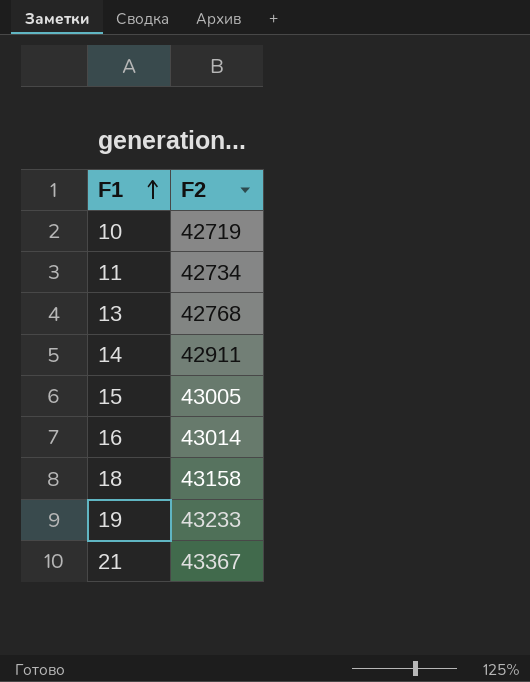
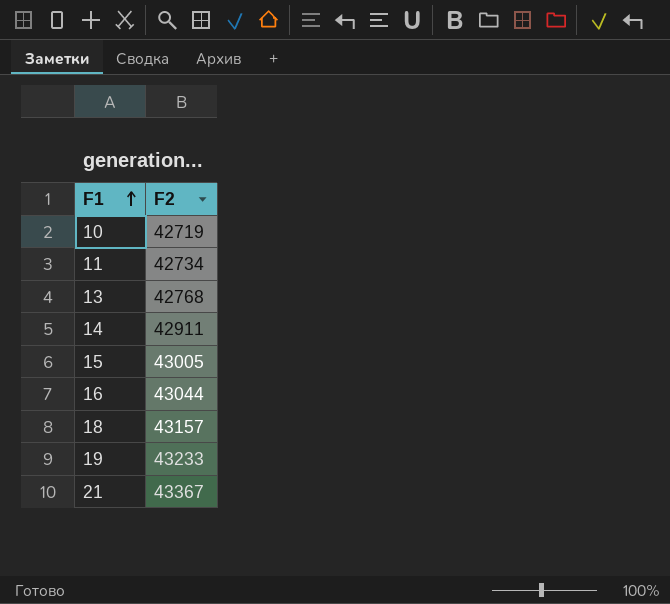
16 | F2: 43014 -> 43044
18 | F2: 43158 -> 43157

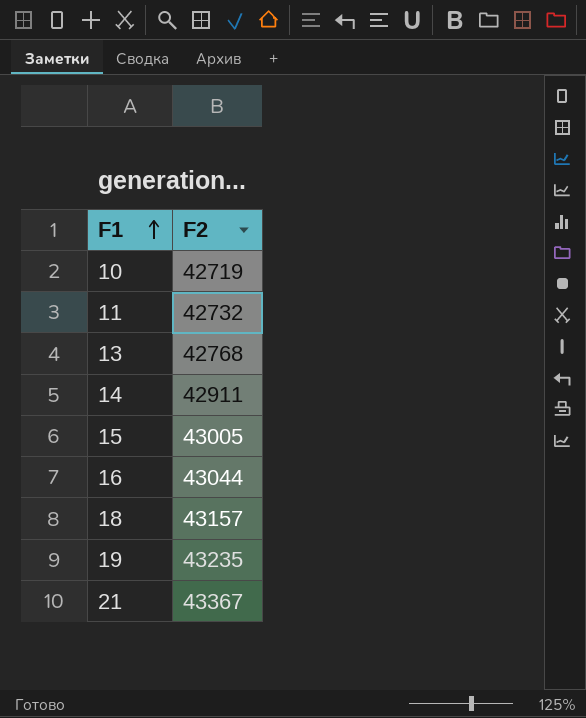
11 | F2: 42734 -> 42732
19 | F2: 43233 -> 43235

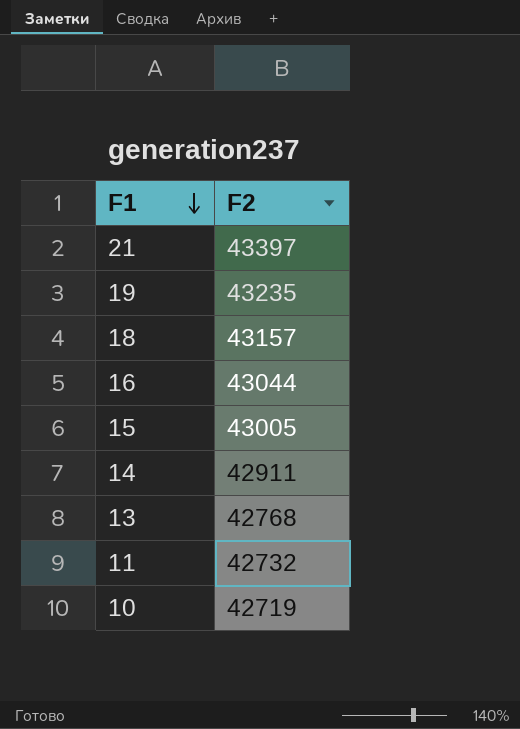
row order: F1 ascending -> F1 descending
21 | F2: 43367 -> 43397

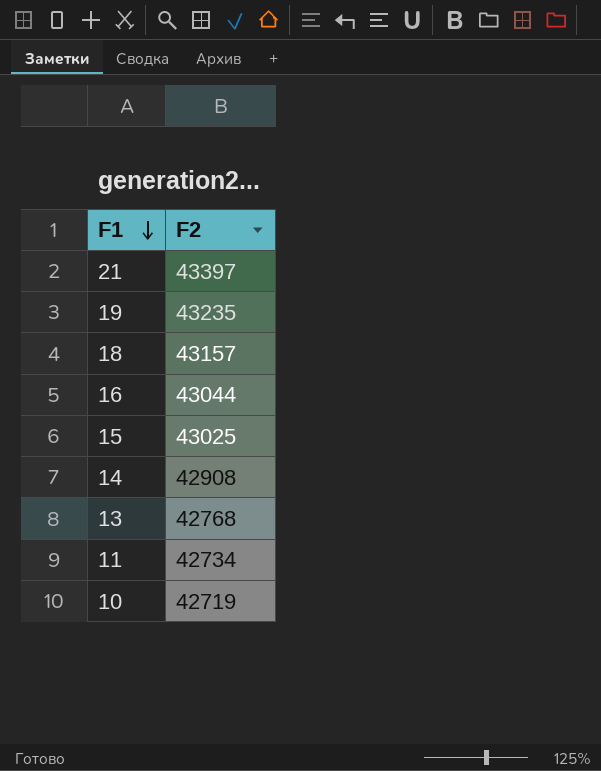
15 | F2: 43005 -> 43025
14 | F2: 42911 -> 42908
11 | F2: 42732 -> 42734

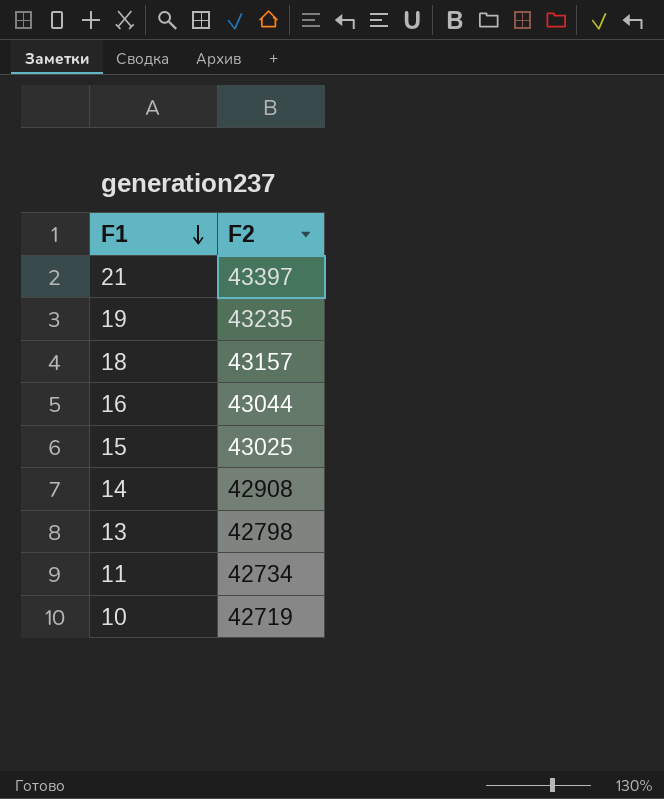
13 | F2: 42768 -> 42798

